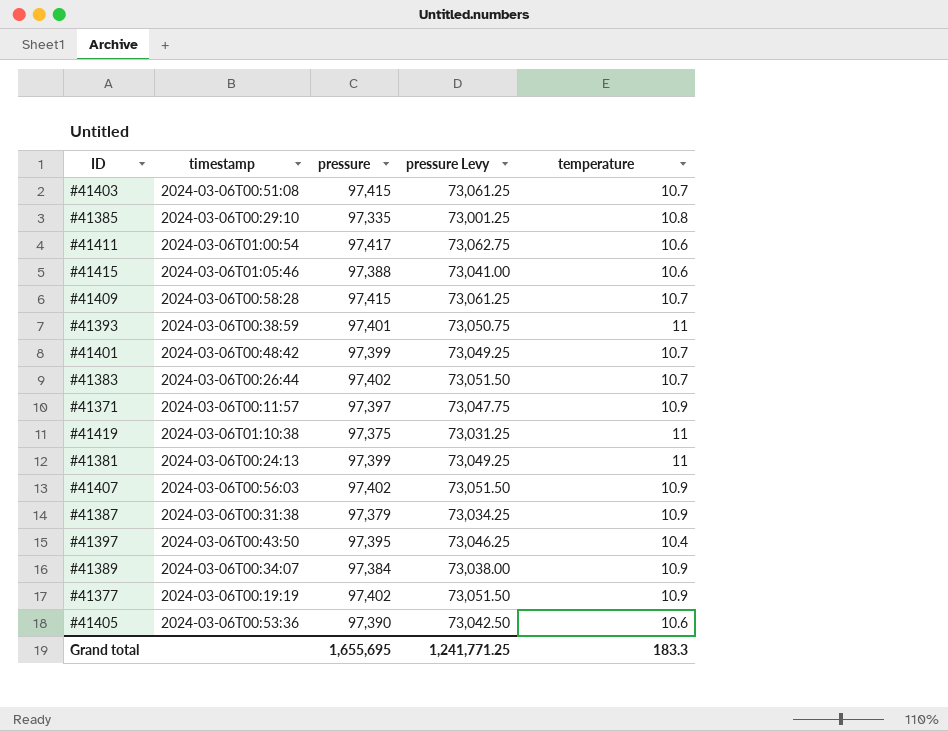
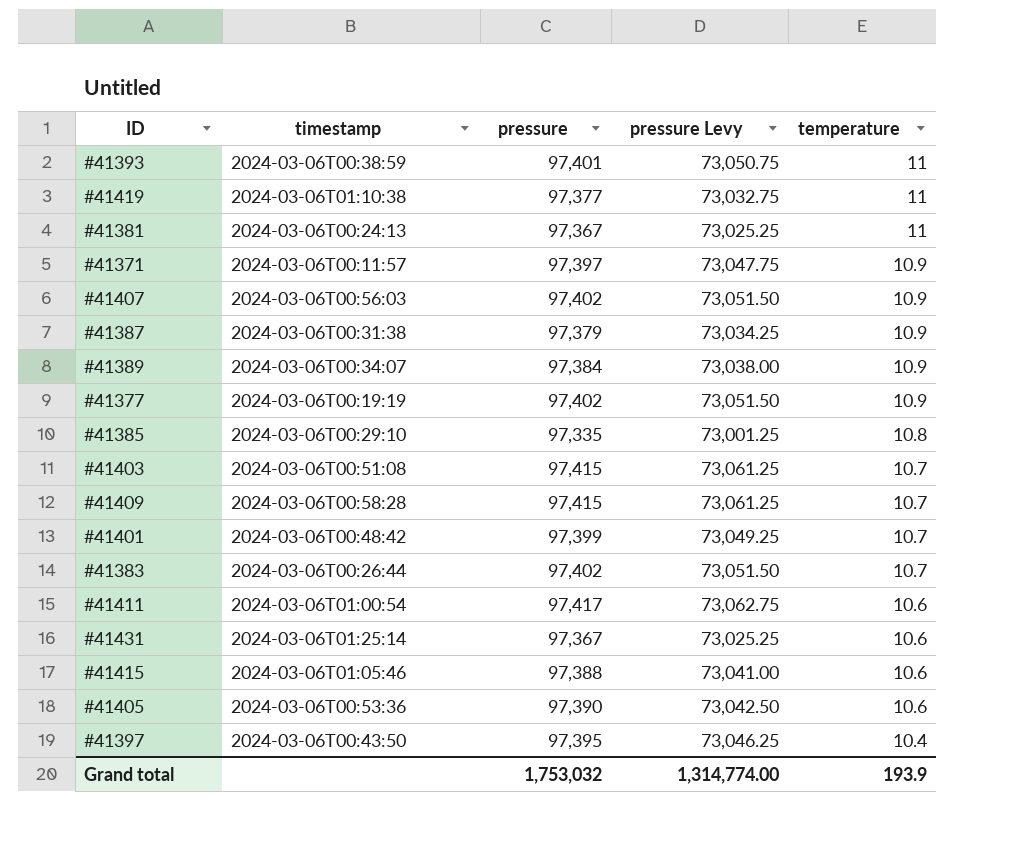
row order: none -> temperature descending
#41419 | pressure: 97,375 -> 97,377
#41419 | pressure Levy: 73,031.25 -> 73,032.75
#41381 | pressure: 97,399 -> 97,367
#41381 | pressure Levy: 73,049.25 -> 73,025.25
row #41431: none -> 2024-03-06T01:25:14 | 97,367 | 73,025.25 | 10.6
Grand total | pressure: 1,655,695 -> 1,753,032
Grand total | pressure Levy: 1,241,771.25 -> 1,314,774.00
Grand total | temperature: 183.3 -> 193.9

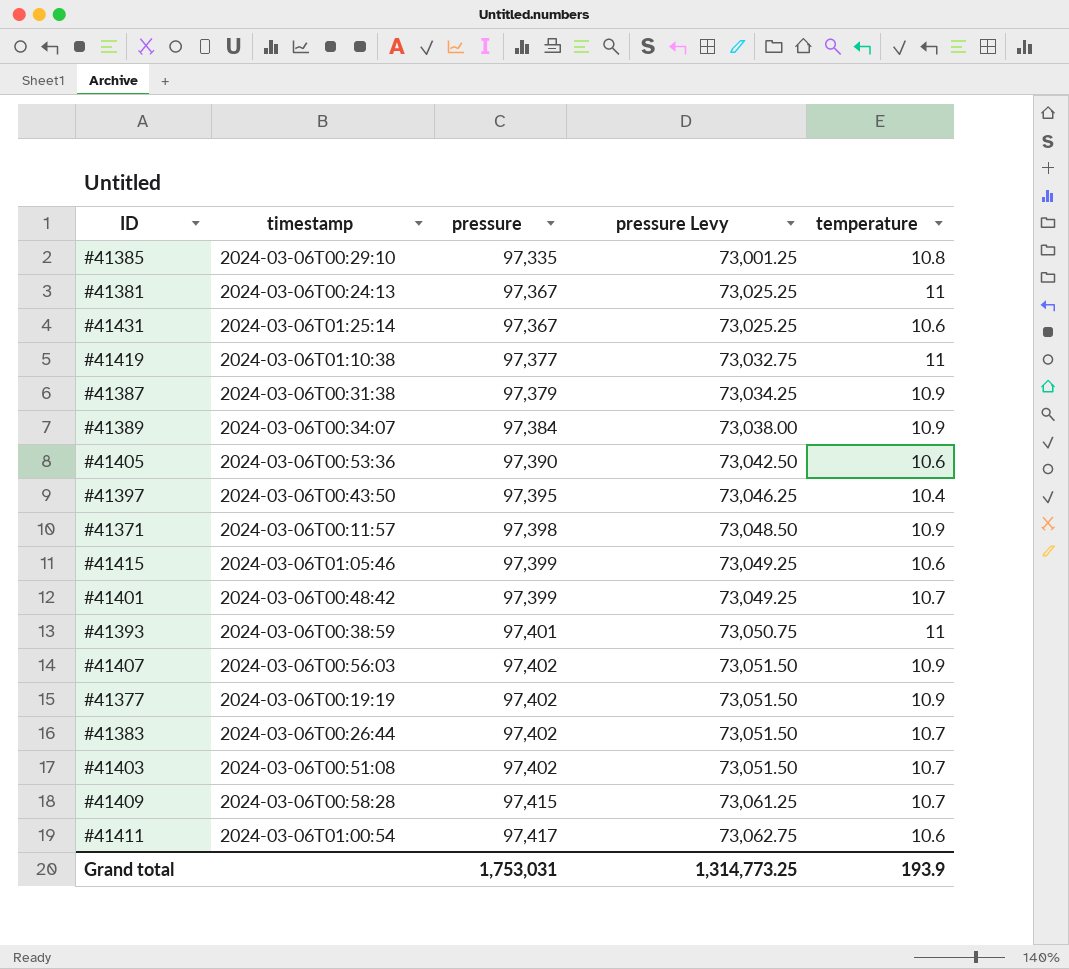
row order: temperature descending -> pressure ascending
#41371 | pressure: 97,397 -> 97,398
#41371 | pressure Levy: 73,047.75 -> 73,048.50
#41415 | pressure: 97,388 -> 97,399
#41415 | pressure Levy: 73,041.00 -> 73,049.25
#41403 | pressure: 97,415 -> 97,402
#41403 | pressure Levy: 73,061.25 -> 73,051.50
Grand total | pressure: 1,753,032 -> 1,753,031
Grand total | pressure Levy: 1,314,774.00 -> 1,314,773.25

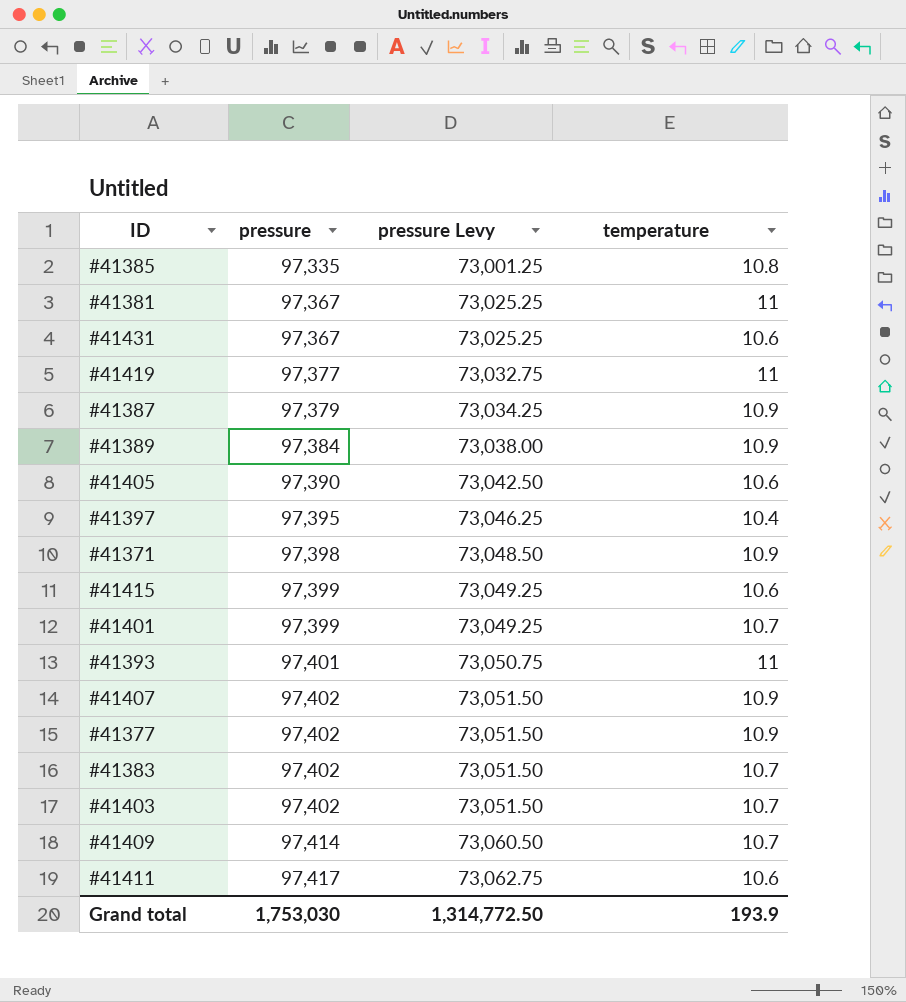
column timestamp | position: 2 -> none
#41409 | pressure: 97,415 -> 97,414
#41409 | pressure Levy: 73,061.25 -> 73,060.50
Grand total | pressure: 1,753,031 -> 1,753,030
Grand total | pressure Levy: 1,314,773.25 -> 1,314,772.50

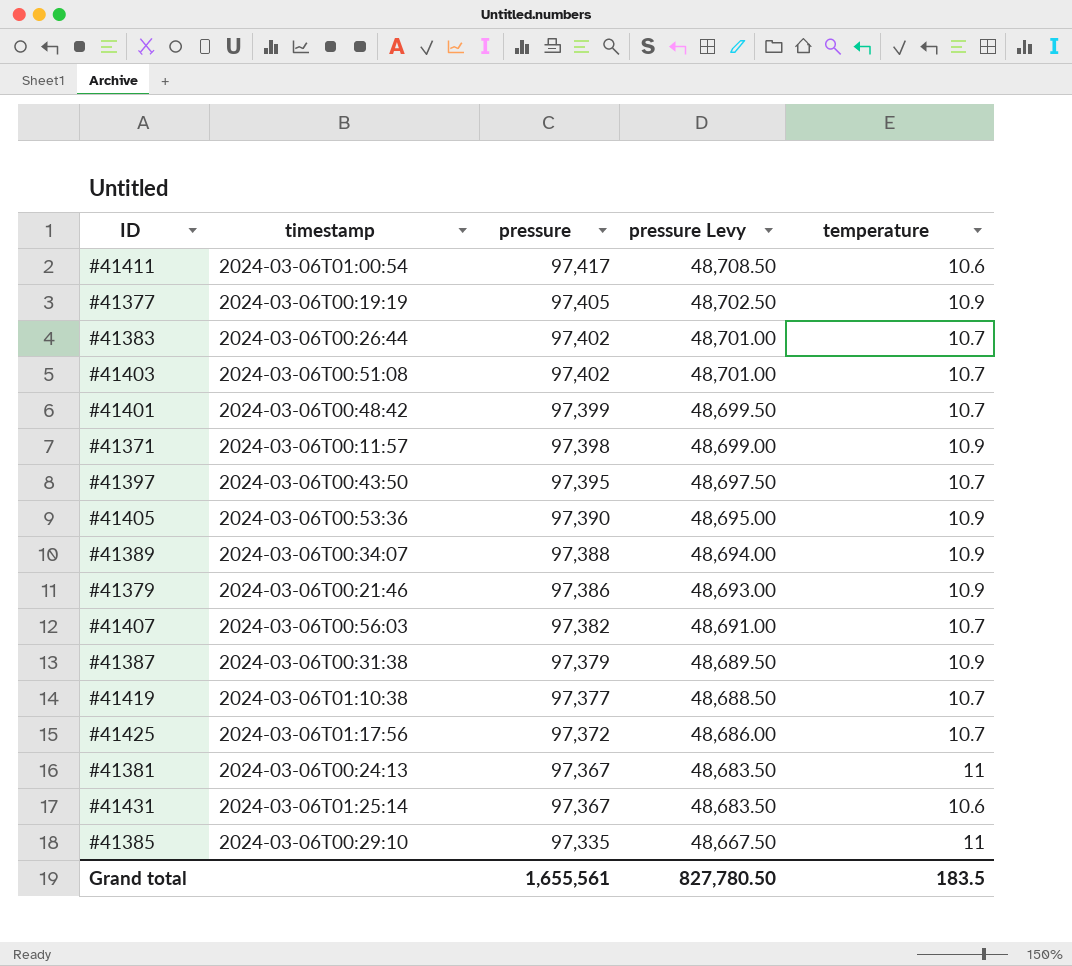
row order: pressure ascending -> pressure descending
column timestamp | position: none -> 2
column pressure Levy | formula: [pressure] * 0.75 -> [pressure] * 0.5
row #41415: 97,399 | 73,049.25 | 10.6 -> none
row #41393: 97,401 | 73,050.75 | 11 -> none
row #41409: 97,414 | 73,060.50 | 10.7 -> none
#41377 | pressure: 97,402 -> 97,405
#41397 | temperature: 10.4 -> 10.7
#41405 | temperature: 10.6 -> 10.9
#41389 | pressure: 97,384 -> 97,388
row #41379: none -> 2024-03-06T00:21:46 | 97,386 | 48,693.00 | 10.9
#41407 | pressure: 97,402 -> 97,382
#41407 | temperature: 10.9 -> 10.7
#41419 | temperature: 11 -> 10.7
row #41425: none -> 2024-03-06T01:17:56 | 97,372 | 48,686.00 | 10.7
#41385 | temperature: 10.8 -> 11
Grand total | pressure: 1,753,030 -> 1,655,561
Grand total | pressure Levy: 1,314,772.50 -> 827,780.50
Grand total | temperature: 193.9 -> 183.5

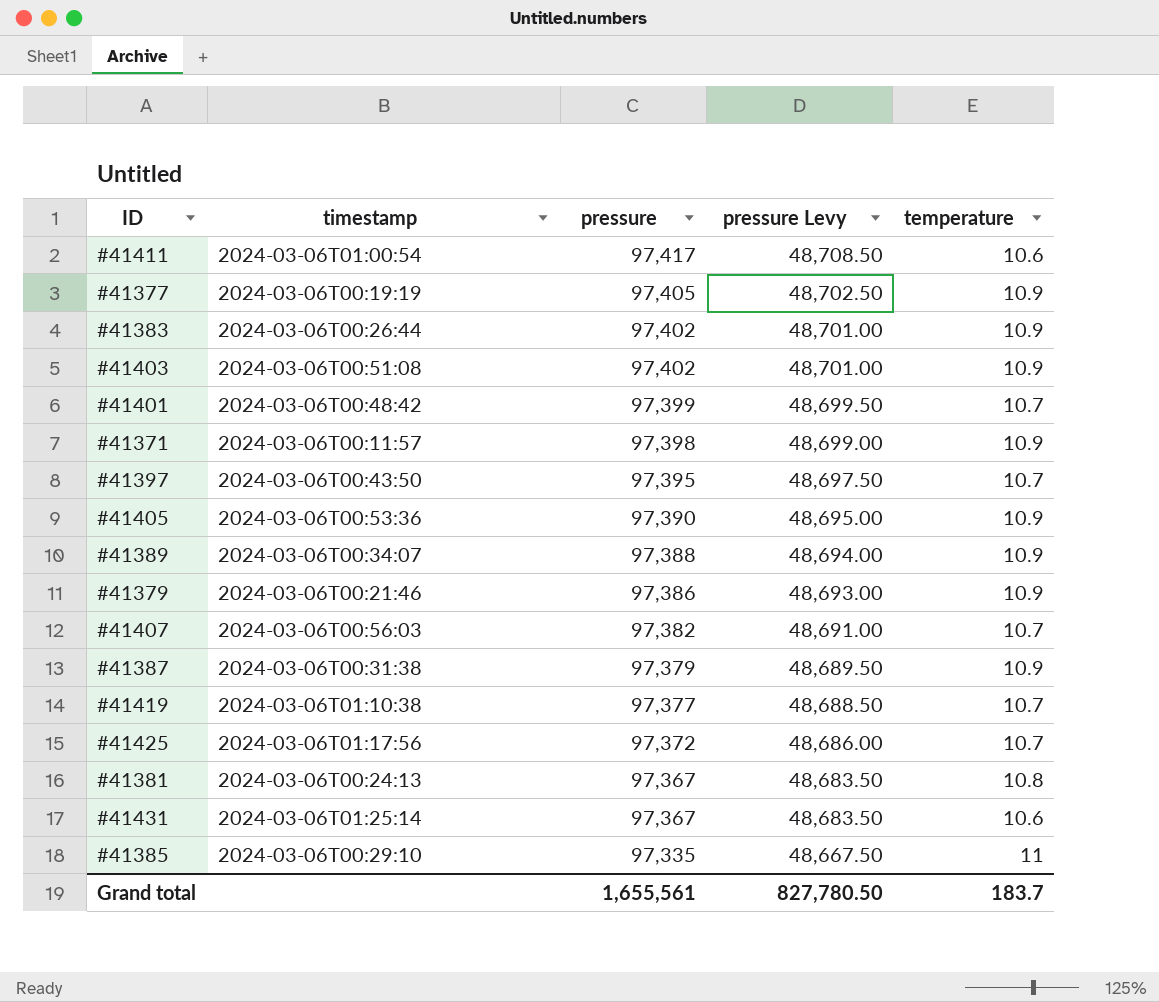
#41383 | temperature: 10.7 -> 10.9
#41403 | temperature: 10.7 -> 10.9
#41381 | temperature: 11 -> 10.8
Grand total | temperature: 183.5 -> 183.7

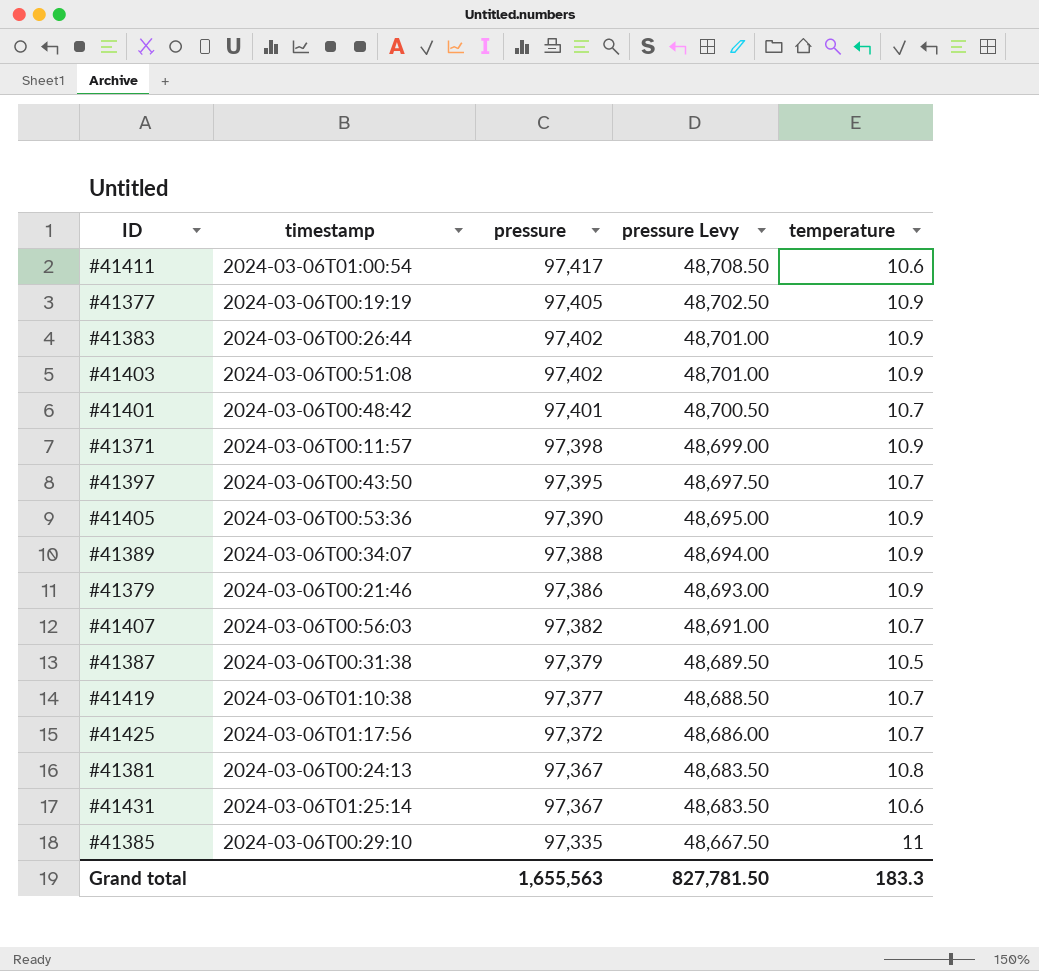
#41401 | pressure: 97,399 -> 97,401
#41401 | pressure Levy: 48,699.50 -> 48,700.50
#41387 | temperature: 10.9 -> 10.5
Grand total | pressure: 1,655,561 -> 1,655,563
Grand total | pressure Levy: 827,780.50 -> 827,781.50
Grand total | temperature: 183.7 -> 183.3

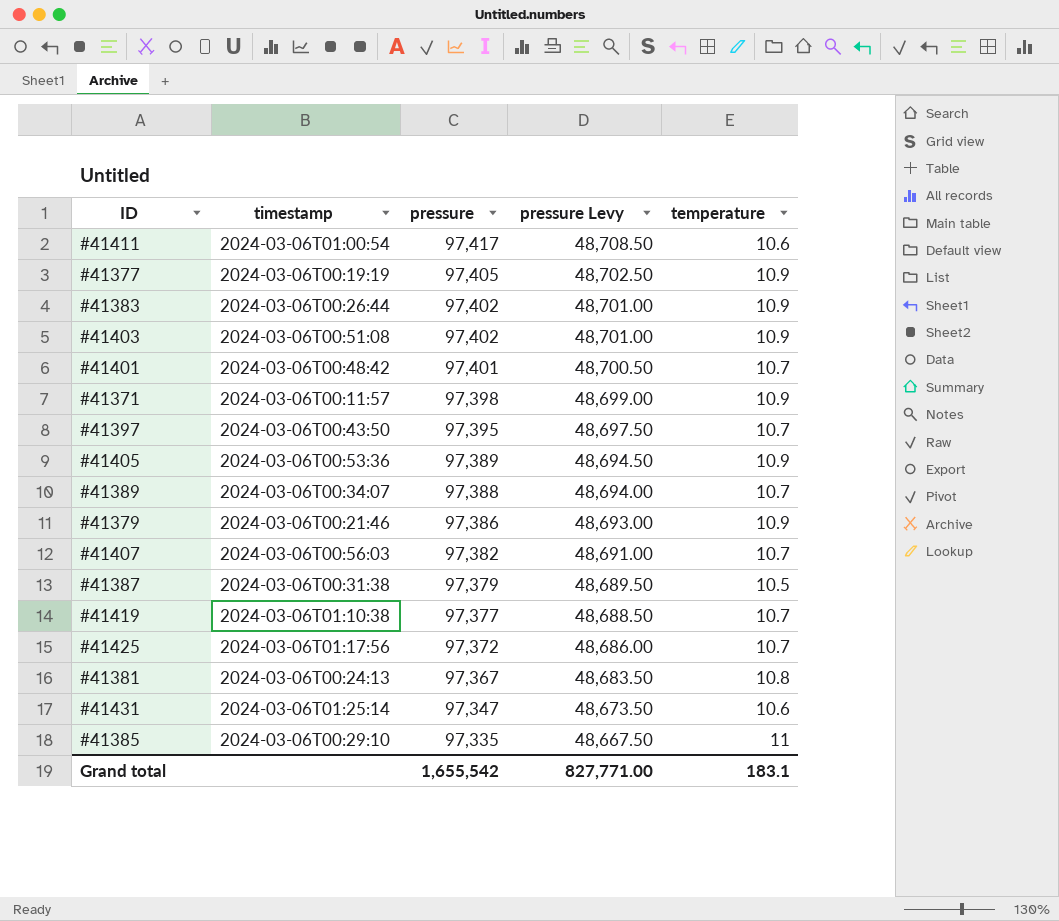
#41405 | pressure: 97,390 -> 97,389
#41405 | pressure Levy: 48,695.00 -> 48,694.50
#41389 | temperature: 10.9 -> 10.7
#41431 | pressure: 97,367 -> 97,347
#41431 | pressure Levy: 48,683.50 -> 48,673.50
Grand total | pressure: 1,655,563 -> 1,655,542
Grand total | pressure Levy: 827,781.50 -> 827,771.00
Grand total | temperature: 183.3 -> 183.1

